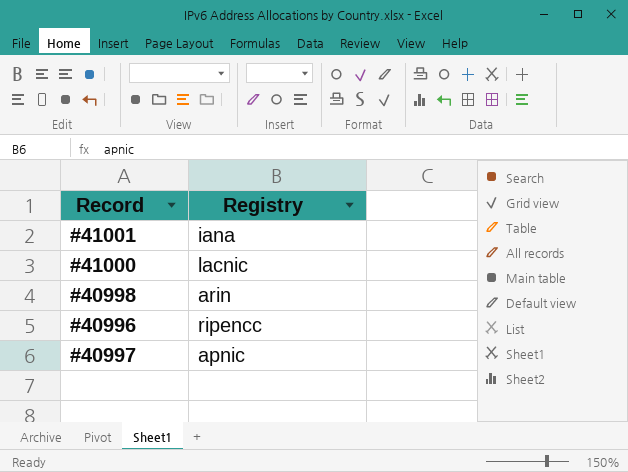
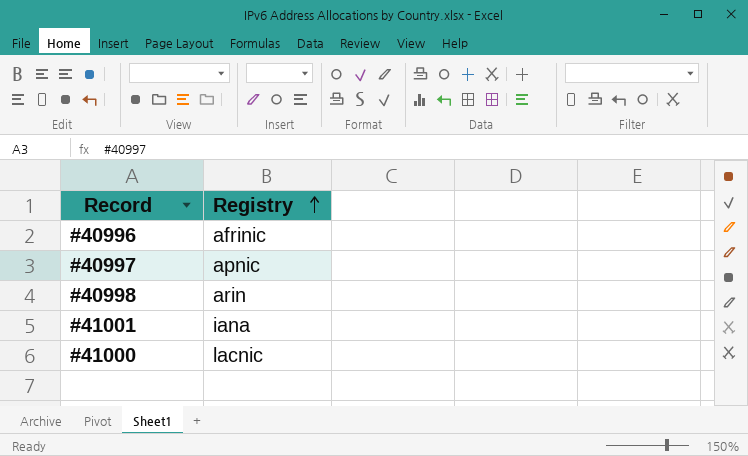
row order: none -> Registry ascending
#40996 | Registry: ripencc -> afrinic

